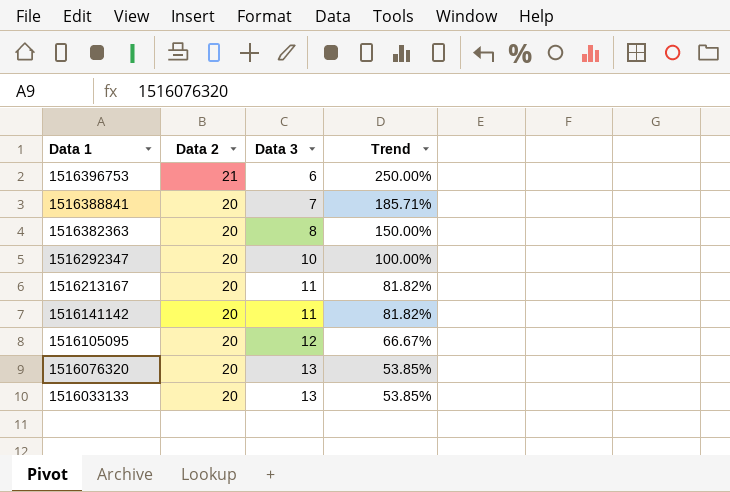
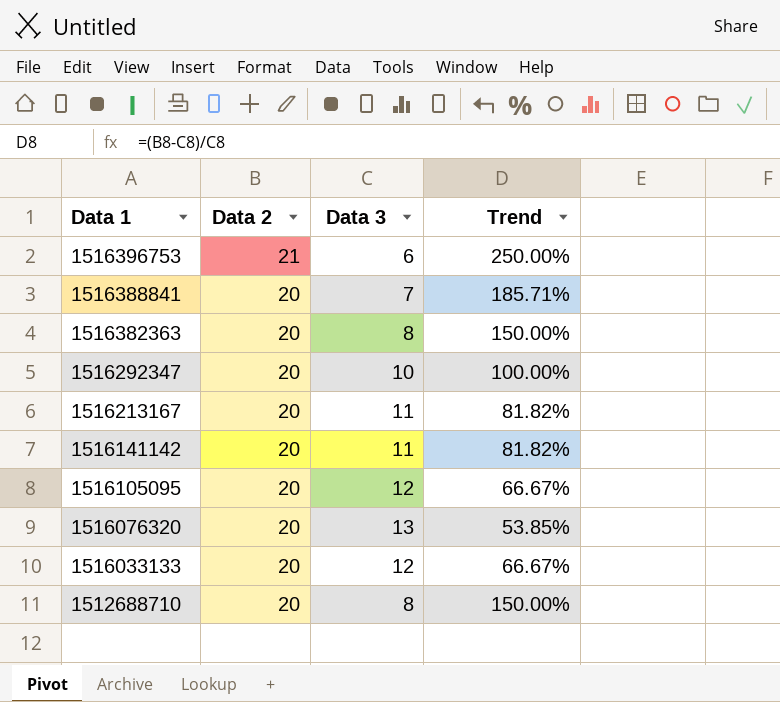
1516033133 | Data 3: 13 -> 12
1516033133 | Trend: 53.85% -> 66.67%
row 1512688710: none -> 20 | 8 | 150.00%

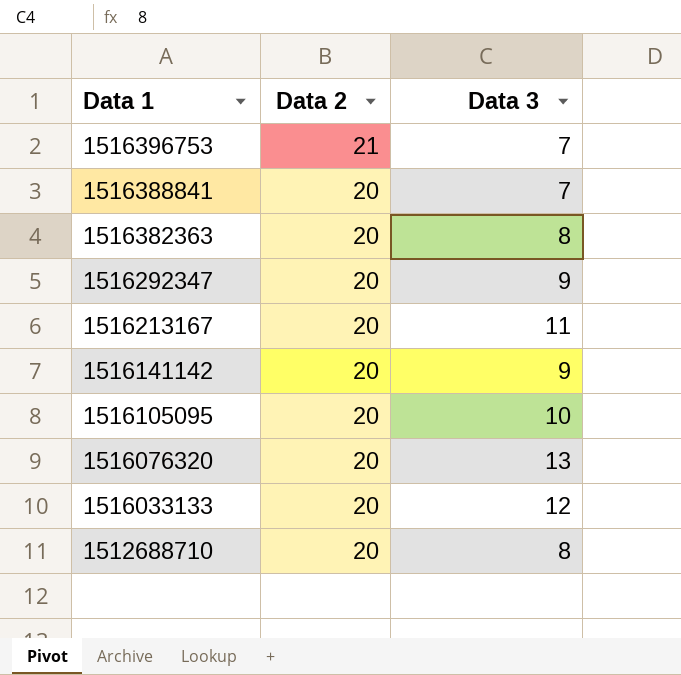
column Trend | formula: ([Data 2] - [Data 3]) / [Data 3] -> none
1516396753 | Data 3: 6 -> 7
1516292347 | Data 3: 10 -> 9
1516141142 | Data 3: 11 -> 9
1516105095 | Data 3: 12 -> 10

